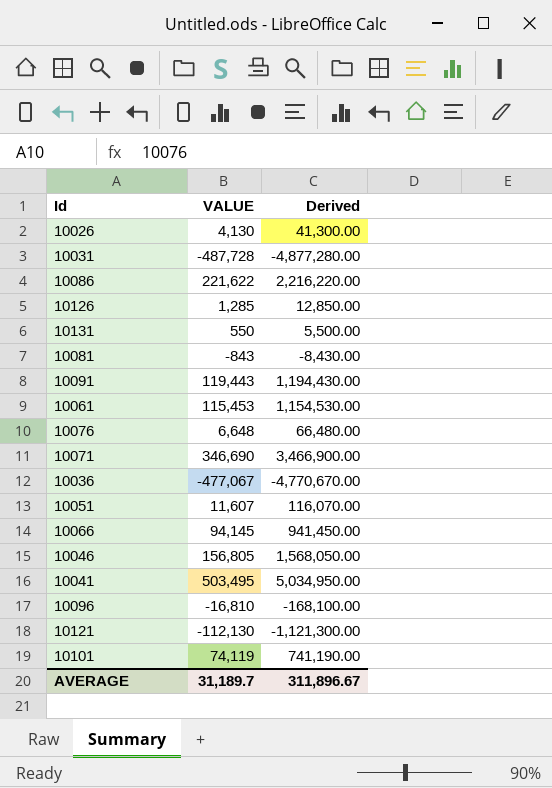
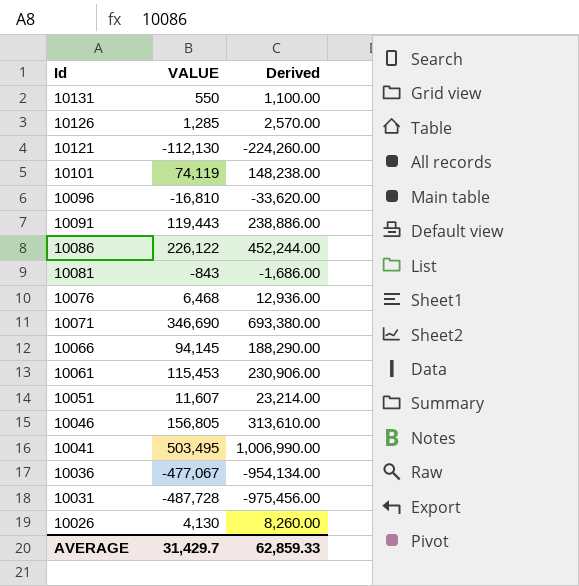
row order: none -> Id descending
column Derived | formula: [VALUE] * 10 -> [VALUE] * 2
10086 | VALUE: 221,622 -> 226,122
10076 | VALUE: 6,648 -> 6,468
AVERAGE | VALUE: 31,189.7 -> 31,429.7
AVERAGE | Derived: 311,896.67 -> 62,859.33

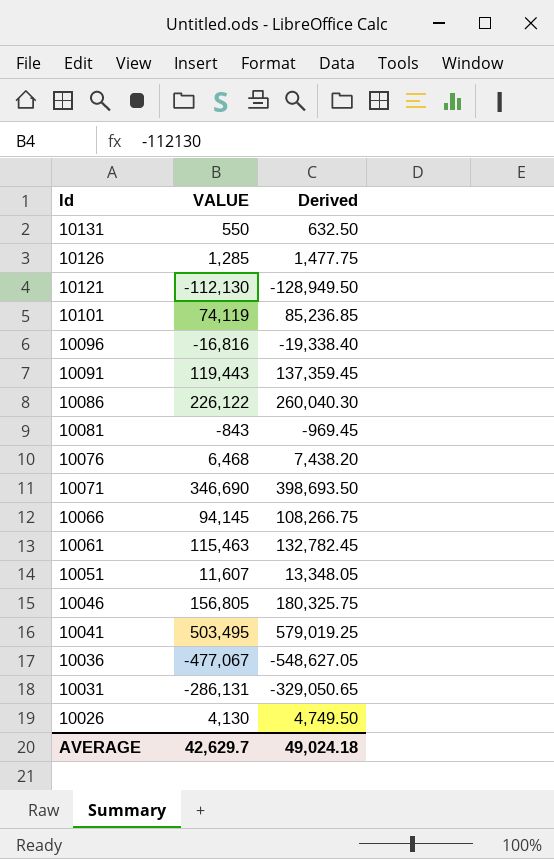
column Derived | formula: [VALUE] * 2 -> [VALUE] * 1.15
10096 | VALUE: -16,810 -> -16,816
10061 | VALUE: 115,453 -> 115,463
10031 | VALUE: -487,728 -> -286,131
AVERAGE | VALUE: 31,429.7 -> 42,629.7
AVERAGE | Derived: 62,859.33 -> 49,024.18

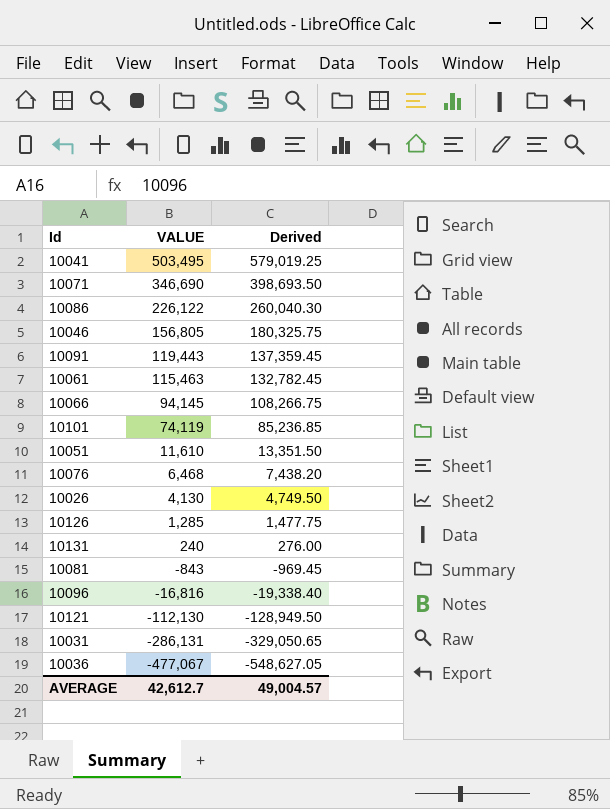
row order: Id descending -> VALUE descending
10051 | VALUE: 11,607 -> 11,610
10051 | Derived: 13,348.05 -> 13,351.50
10131 | VALUE: 550 -> 240
10131 | Derived: 632.50 -> 276.00
AVERAGE | VALUE: 42,629.7 -> 42,612.7
AVERAGE | Derived: 49,024.18 -> 49,004.57

